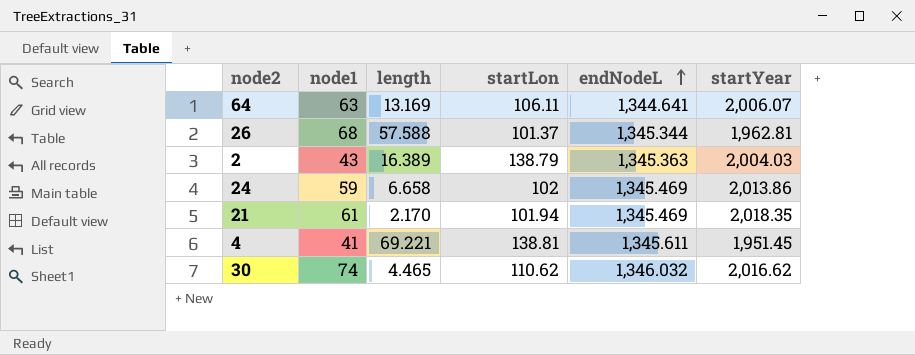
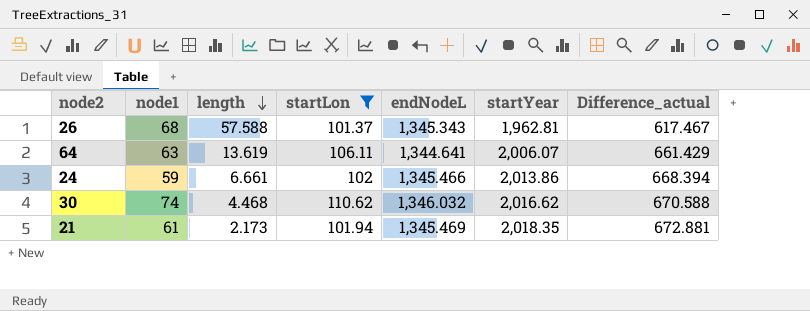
filter: none -> startLon <= 110.62
row order: endNodeL ascending -> length descending
column Difference_actual | formula: none -> [startYear] - [endNodeL]
26 | endNodeL: 1,345.344 -> 1,345.343
64 | length: 13.169 -> 13.619
24 | length: 6.658 -> 6.661
24 | endNodeL: 1,345.469 -> 1,345.466
30 | length: 4.465 -> 4.468
21 | length: 2.170 -> 2.173

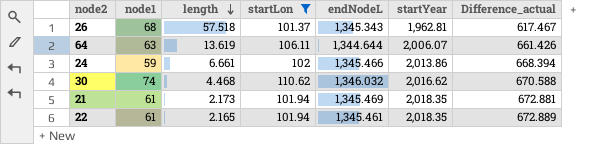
26 | length: 57.588 -> 57.518
64 | endNodeL: 1,344.641 -> 1,344.644
64 | Difference_actual: 661.429 -> 661.426
row 22: none -> 61 | 2.165 | 101.94 | 1,345.461 | 2,018.35 | 672.889

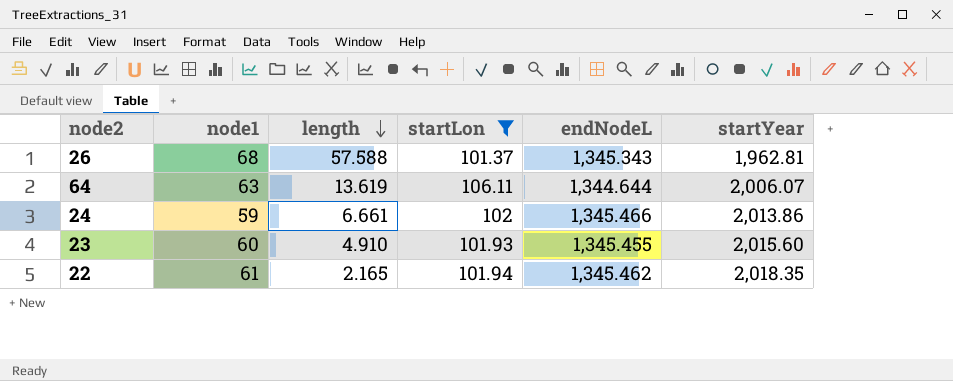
column Difference_actual | formula: [startYear] - [endNodeL] -> none
row 30: 74 | 4.468 | 110.62 | 1,346.032 | 2,016.62 | 670.588 -> none
row 21: 61 | 2.173 | 101.94 | 1,345.469 | 2,018.35 | 672.881 -> none
26 | length: 57.518 -> 57.588
row 23: none -> 60 | 4.910 | 101.93 | 1,345.455 | 2,015.60
22 | endNodeL: 1,345.461 -> 1,345.462

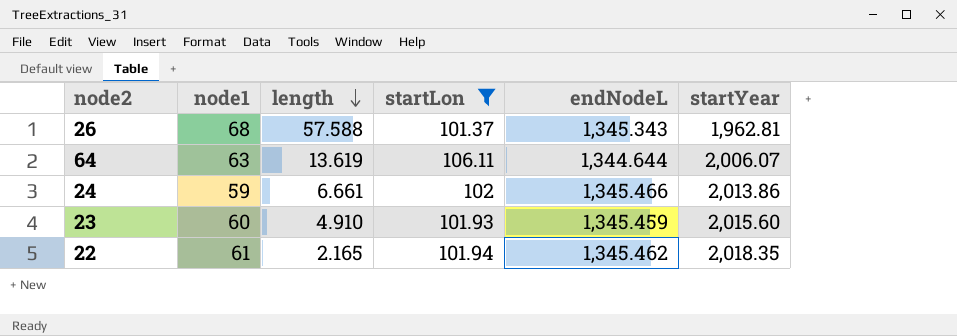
23 | endNodeL: 1,345.455 -> 1,345.459

